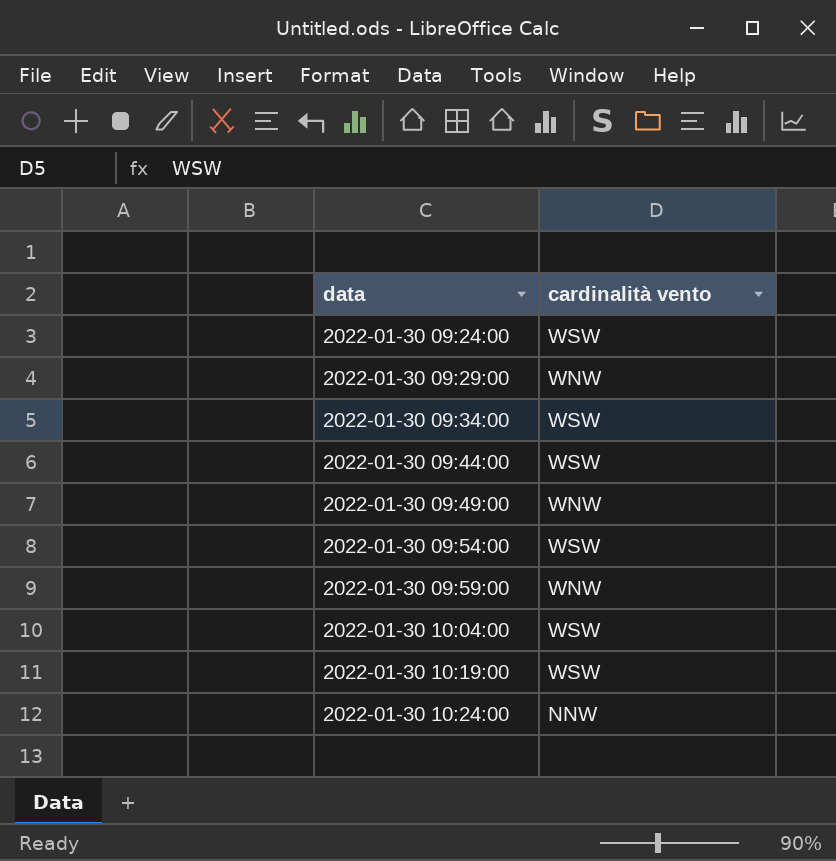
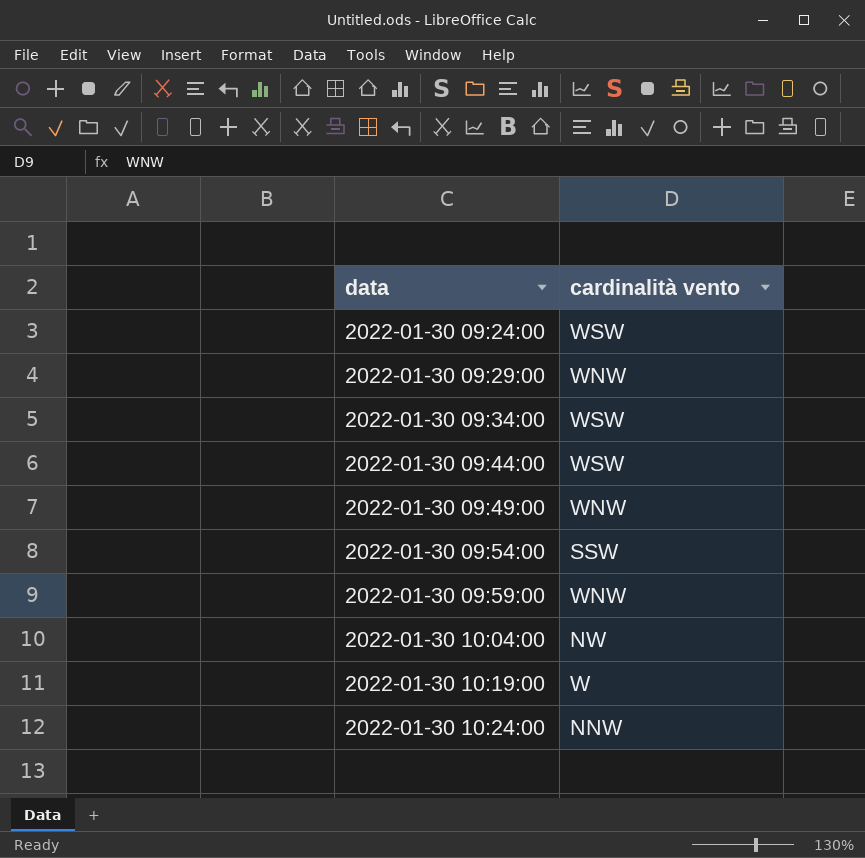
2022-01-30 09:54:00 | cardinalità vento: WSW -> SSW
2022-01-30 10:04:00 | cardinalità vento: WSW -> NW
2022-01-30 10:19:00 | cardinalità vento: WSW -> W

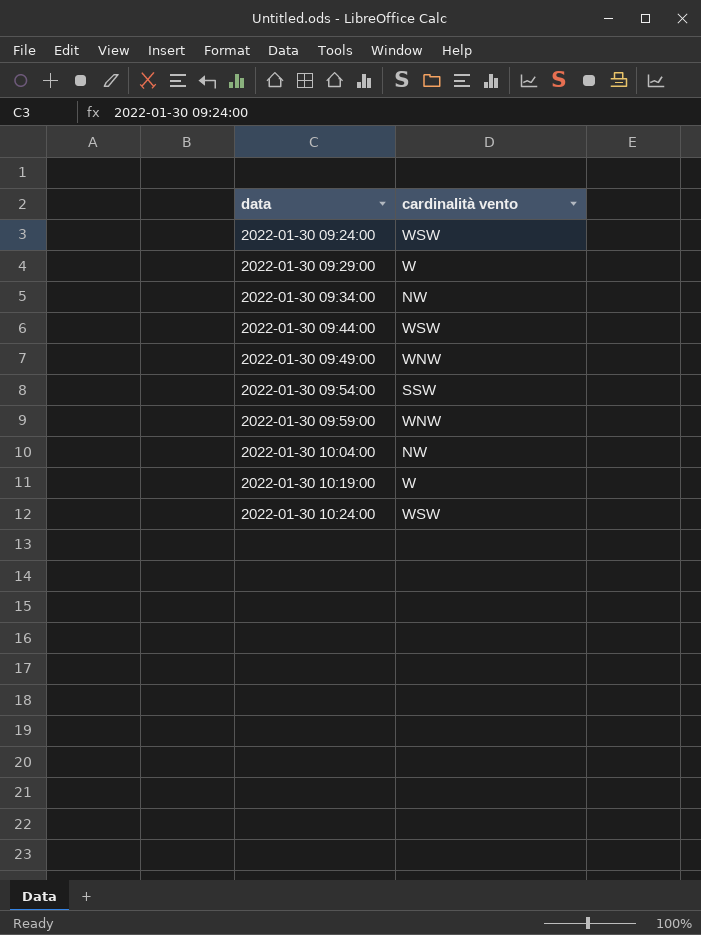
2022-01-30 09:29:00 | cardinalità vento: WNW -> W
2022-01-30 09:34:00 | cardinalità vento: WSW -> NW
2022-01-30 10:24:00 | cardinalità vento: NNW -> WSW

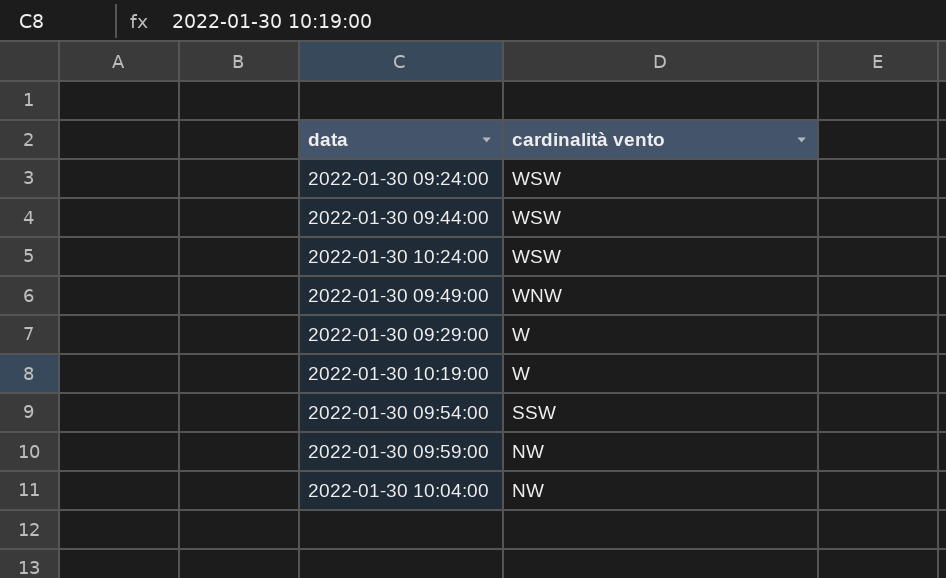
row order: data ascending -> cardinalità vento descending
row 2022-01-30 09:34:00: NW -> none
2022-01-30 09:59:00 | cardinalità vento: WNW -> NW

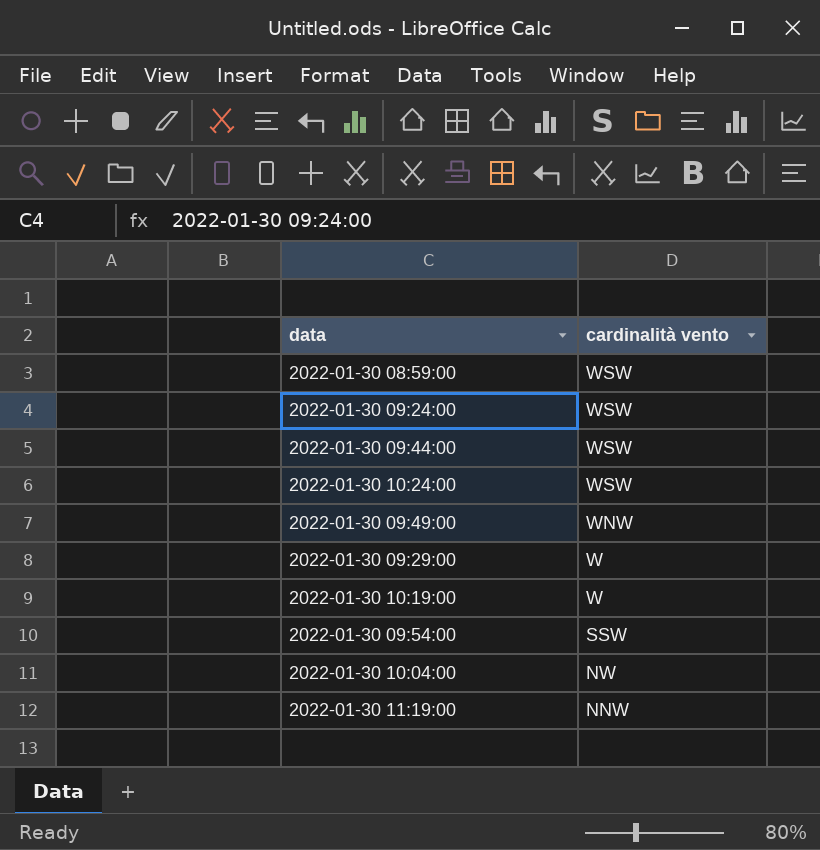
row 2022-01-30 09:59:00: NW -> none
row 2022-01-30 08:59:00: none -> WSW
row 2022-01-30 11:19:00: none -> NNW

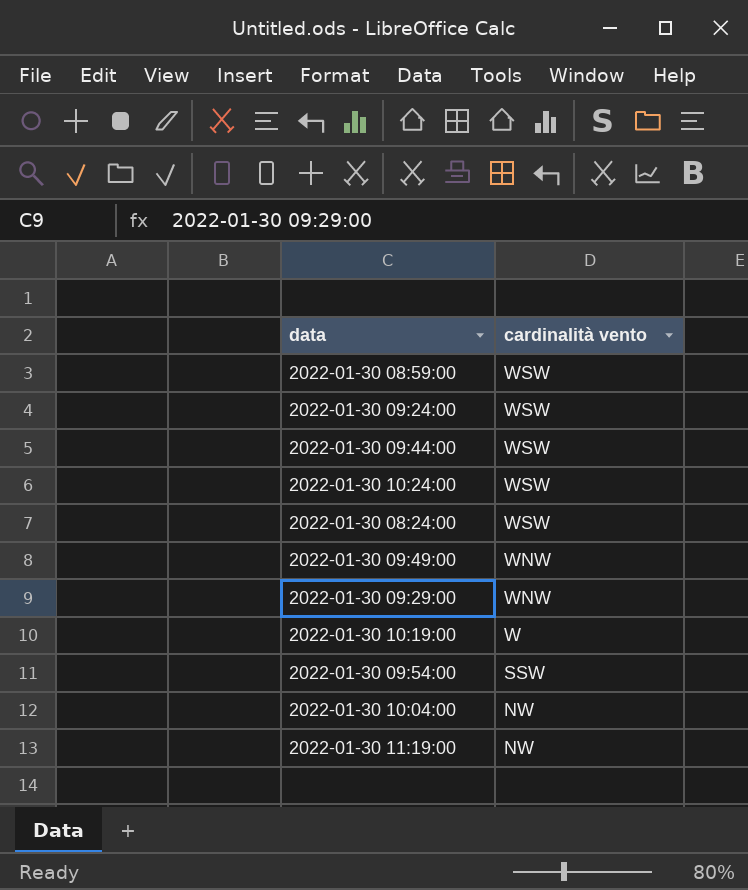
row 2022-01-30 08:24:00: none -> WSW
2022-01-30 09:29:00 | cardinalità vento: W -> WNW
2022-01-30 11:19:00 | cardinalità vento: NNW -> NW

